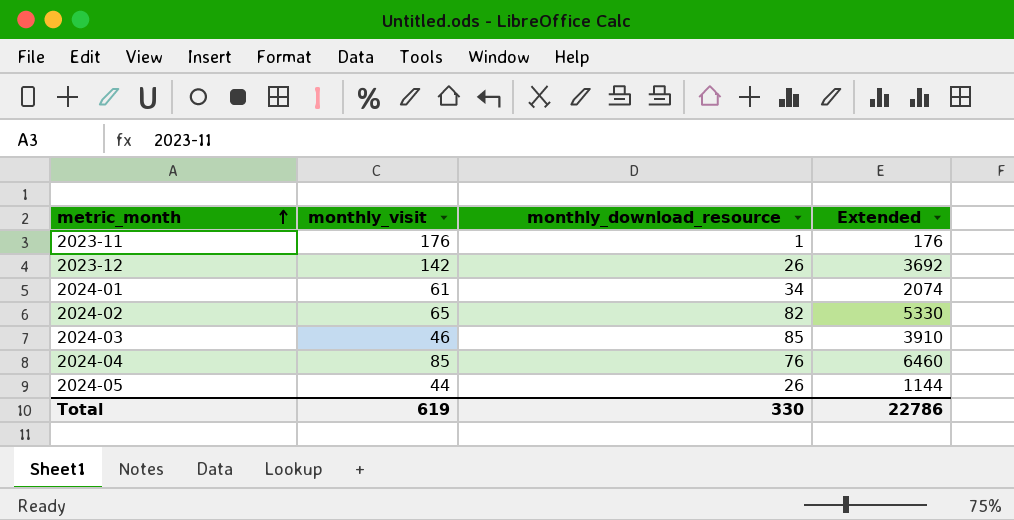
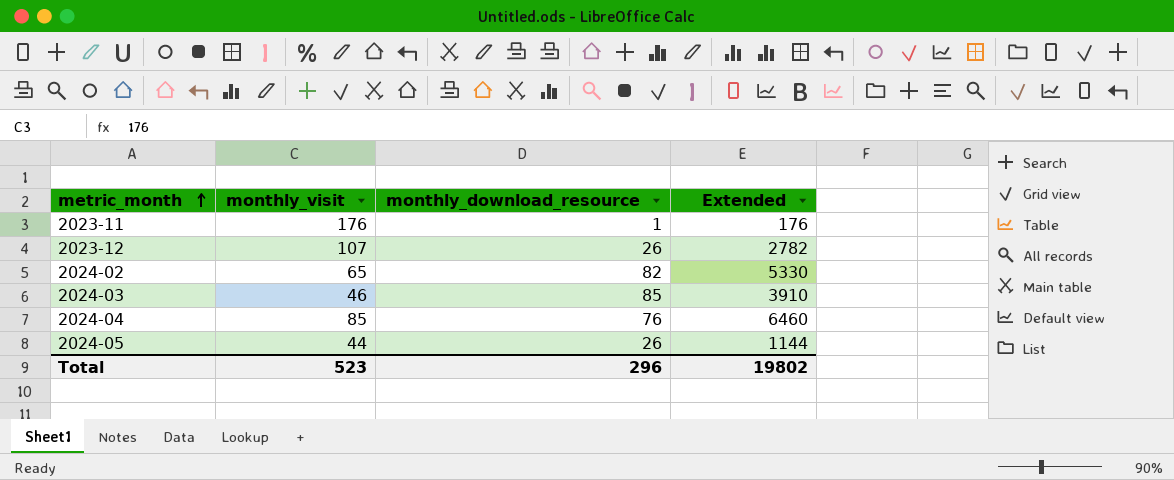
row 2024-01: 61 | 34 | 2074 -> none
2023-12 | monthly_visit: 142 -> 107
2023-12 | Extended: 3692 -> 2782
Total | monthly_visit: 619 -> 523
Total | monthly_download_resource: 330 -> 296
Total | Extended: 22786 -> 19802

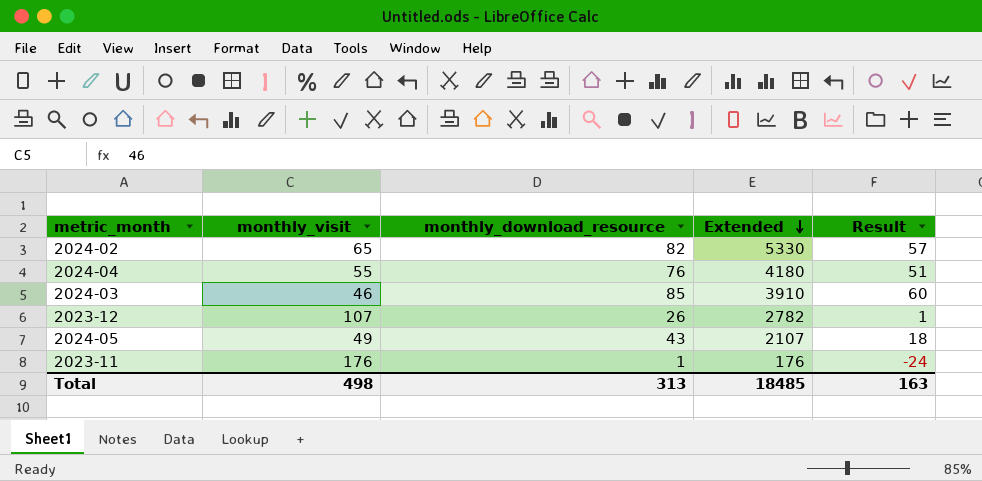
row order: metric_month ascending -> Extended descending
column Result | formula: none -> [monthly_download_resource] - 25
2024-04 | monthly_visit: 85 -> 55
2024-04 | Extended: 6460 -> 4180
2024-05 | monthly_visit: 44 -> 49
2024-05 | monthly_download_resource: 26 -> 43
2024-05 | Extended: 1144 -> 2107
Total | monthly_visit: 523 -> 498
Total | monthly_download_resource: 296 -> 313
Total | Extended: 19802 -> 18485

